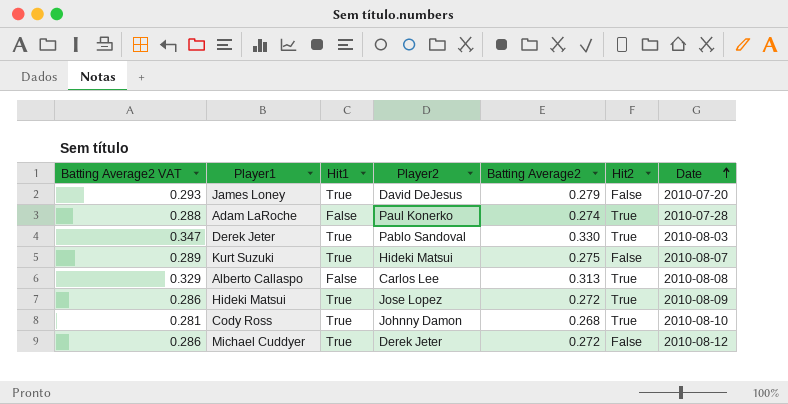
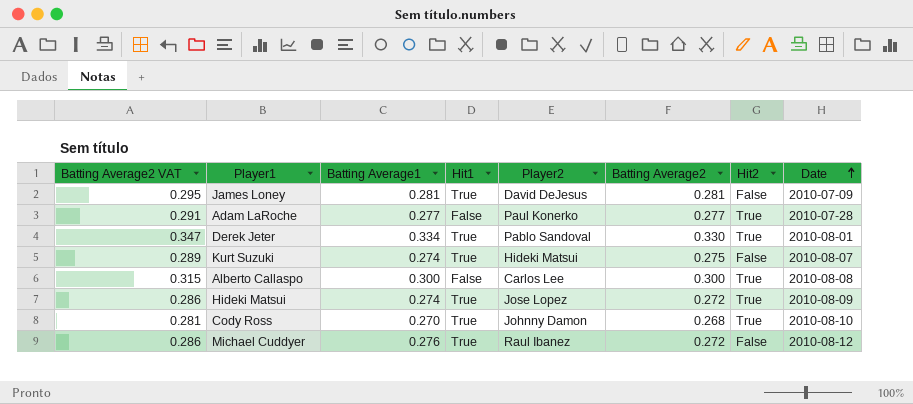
column Batting Average1 | position: none -> 3
James Loney | Batting Average2 VAT: 0.293 -> 0.295
James Loney | Batting Average2: 0.279 -> 0.281
James Loney | Date: 2010-07-20 -> 2010-07-09
Adam LaRoche | Batting Average2 VAT: 0.288 -> 0.291
Adam LaRoche | Batting Average2: 0.274 -> 0.277
Derek Jeter | Date: 2010-08-03 -> 2010-08-01
Alberto Callaspo | Batting Average2 VAT: 0.329 -> 0.315
Alberto Callaspo | Batting Average2: 0.313 -> 0.300
Michael Cuddyer | Player2: Derek Jeter -> Raul Ibanez

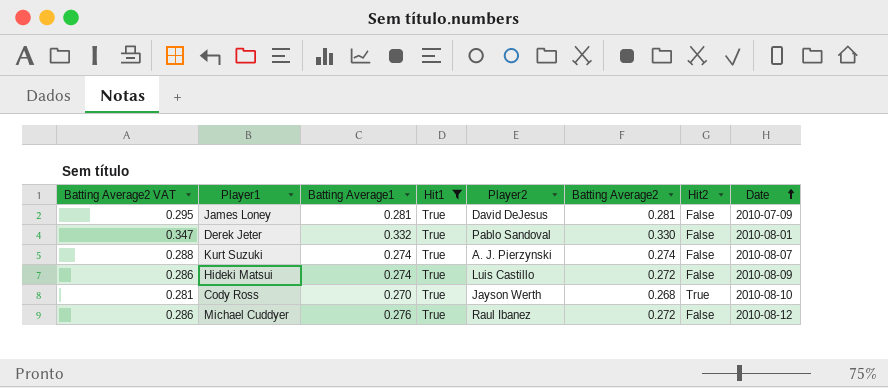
filter: none -> Hit1 = True
Derek Jeter | Batting Average1: 0.334 -> 0.332
Derek Jeter | Hit2: True -> False
Kurt Suzuki | Batting Average2 VAT: 0.289 -> 0.288
Kurt Suzuki | Player2: Hideki Matsui -> A. J. Pierzynski
Kurt Suzuki | Batting Average2: 0.275 -> 0.274
Hideki Matsui | Player2: Jose Lopez -> Luis Castillo
Hideki Matsui | Hit2: True -> False
Cody Ross | Player2: Johnny Damon -> Jayson Werth

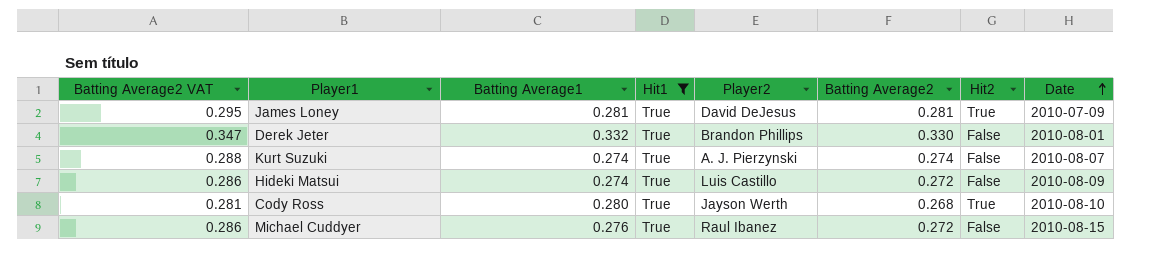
James Loney | Hit2: False -> True
Derek Jeter | Player2: Pablo Sandoval -> Brandon Phillips
Cody Ross | Batting Average1: 0.270 -> 0.280
Michael Cuddyer | Date: 2010-08-12 -> 2010-08-15

